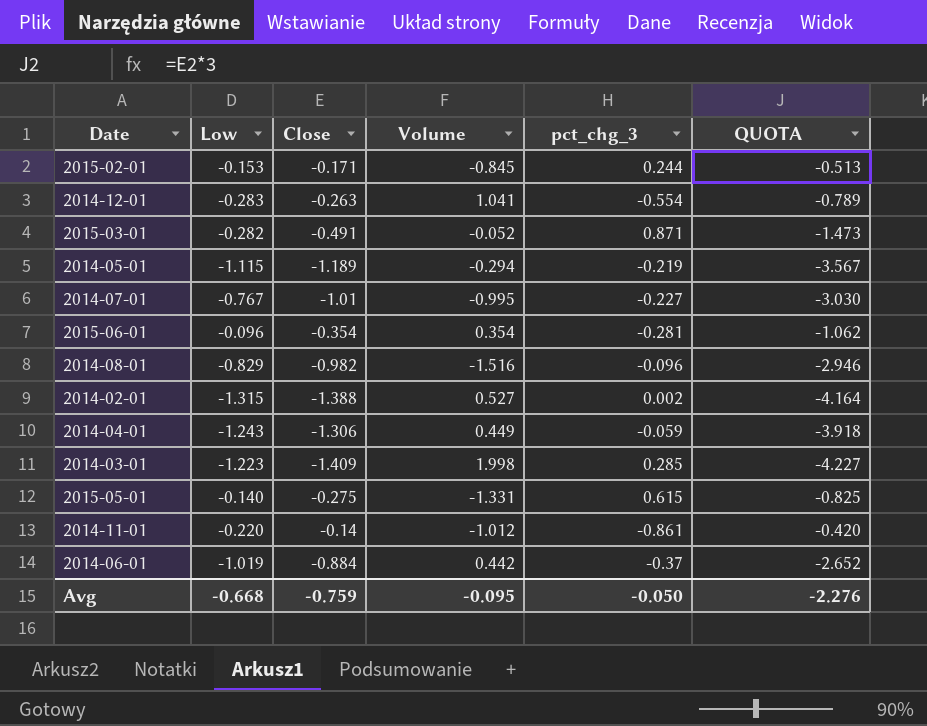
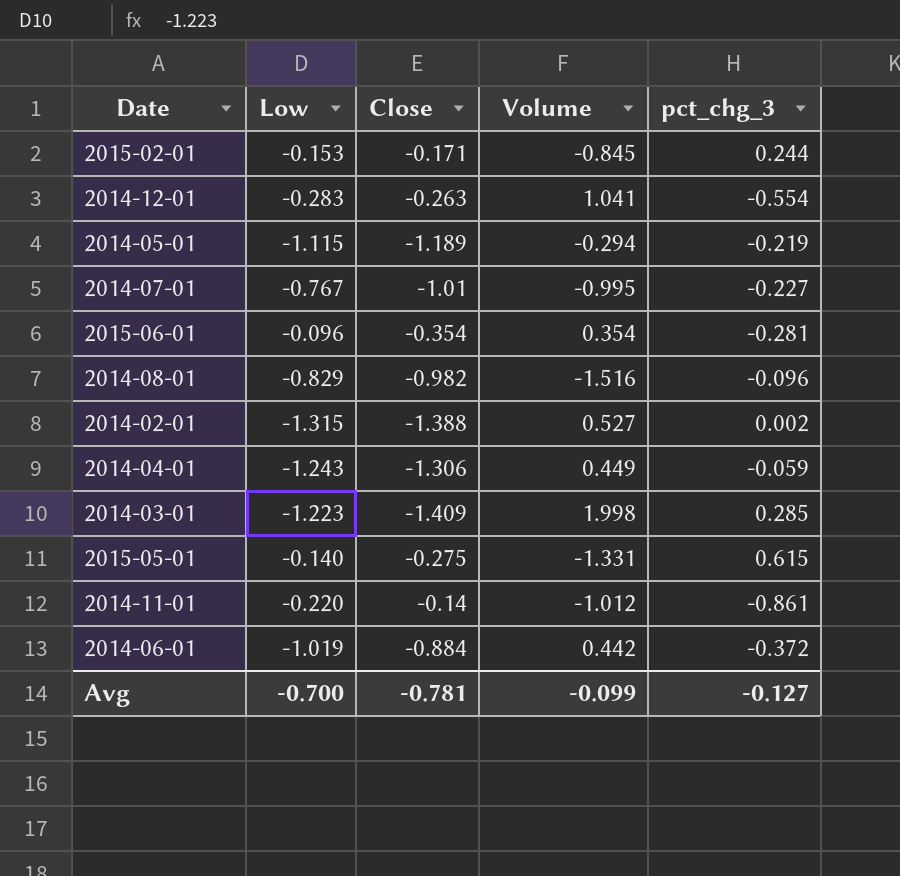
column QUOTA | formula: [Close] * 3 -> none
row 2015-03-01: -0.282 | -0.491 | -0.052 | 0.871 | -1.473 -> none
2014-06-01 | pct_chg_3: -0.37 -> -0.372
Avg | Low: -0.668 -> -0.700
Avg | Close: -0.759 -> -0.781
Avg | Volume: -0.095 -> -0.099
Avg | pct_chg_3: -0.050 -> -0.127

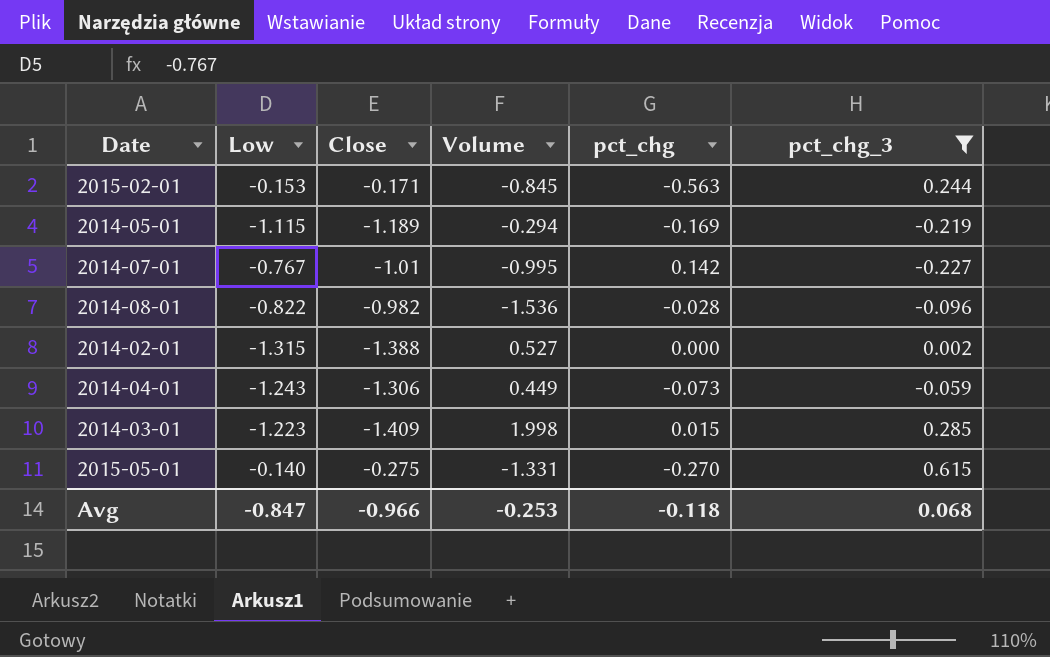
filter: none -> pct_chg_3 >= -0.227
column pct_chg | position: none -> 5
2014-08-01 | Low: -0.829 -> -0.822
2014-08-01 | Volume: -1.516 -> -1.536
Avg | Low: -0.700 -> -0.847
Avg | Close: -0.781 -> -0.966
Avg | Volume: -0.099 -> -0.253
Avg | pct_chg_3: -0.127 -> 0.068

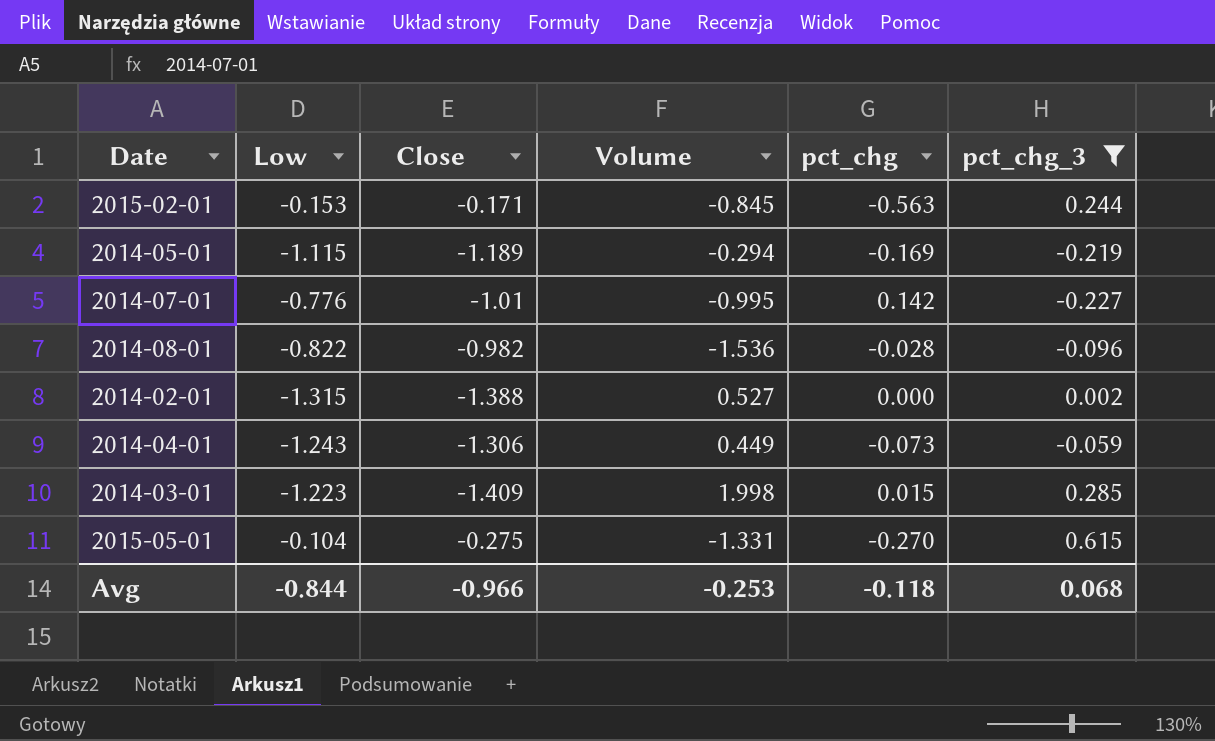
2014-07-01 | Low: -0.767 -> -0.776
2015-05-01 | Low: -0.140 -> -0.104
Avg | Low: -0.847 -> -0.844

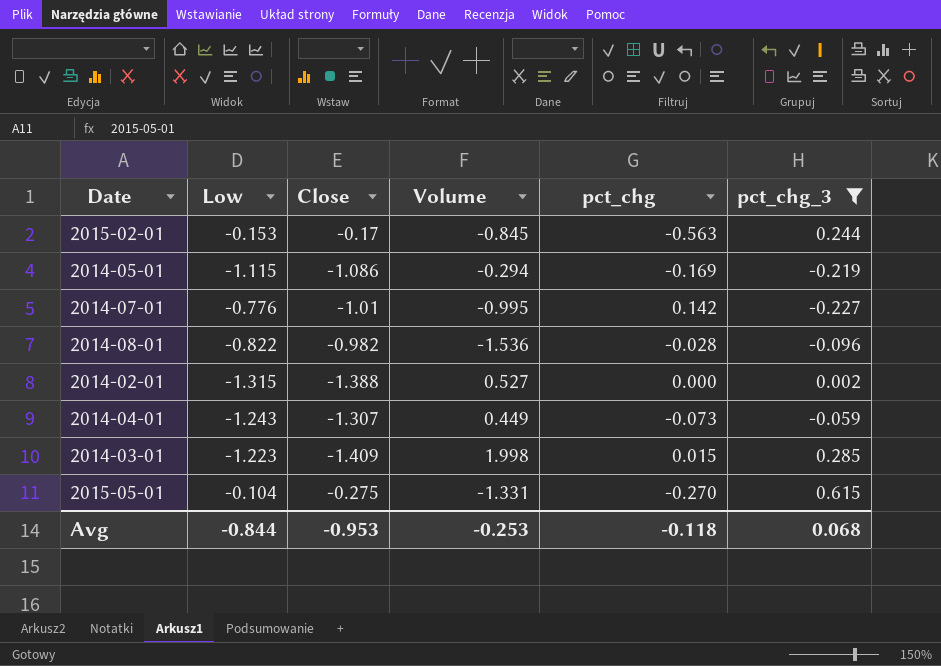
2015-02-01 | Close: -0.171 -> -0.17
2014-05-01 | Close: -1.189 -> -1.086
2014-04-01 | Close: -1.306 -> -1.307
Avg | Close: -0.966 -> -0.953

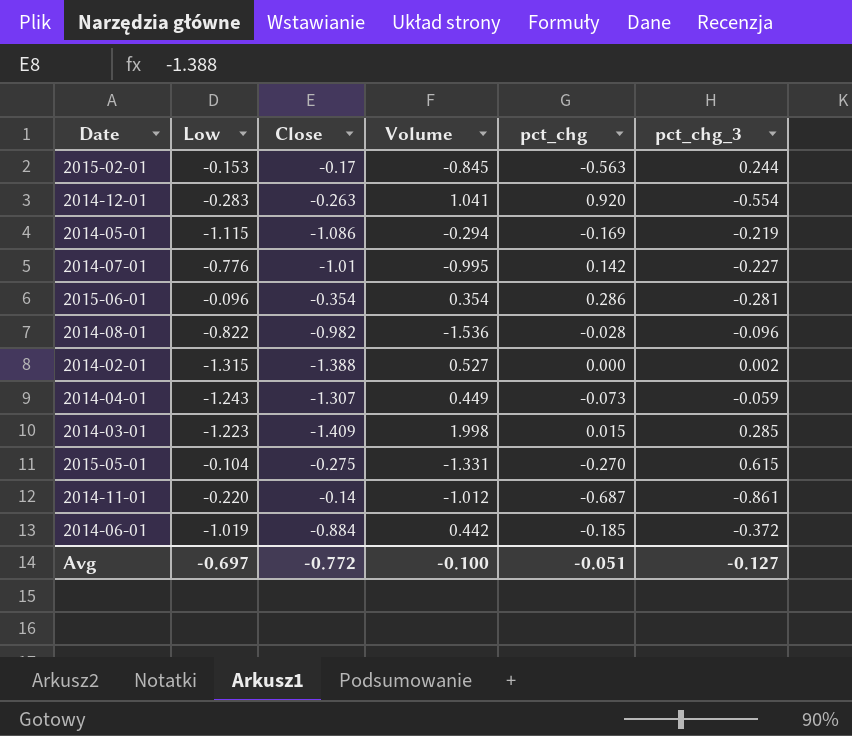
filter: pct_chg_3 >= -0.227 -> none
Avg | Low: -0.844 -> -0.697
Avg | Close: -0.953 -> -0.772
Avg | Volume: -0.253 -> -0.100
Avg | pct_chg: -0.118 -> -0.051
Avg | pct_chg_3: 0.068 -> -0.127

